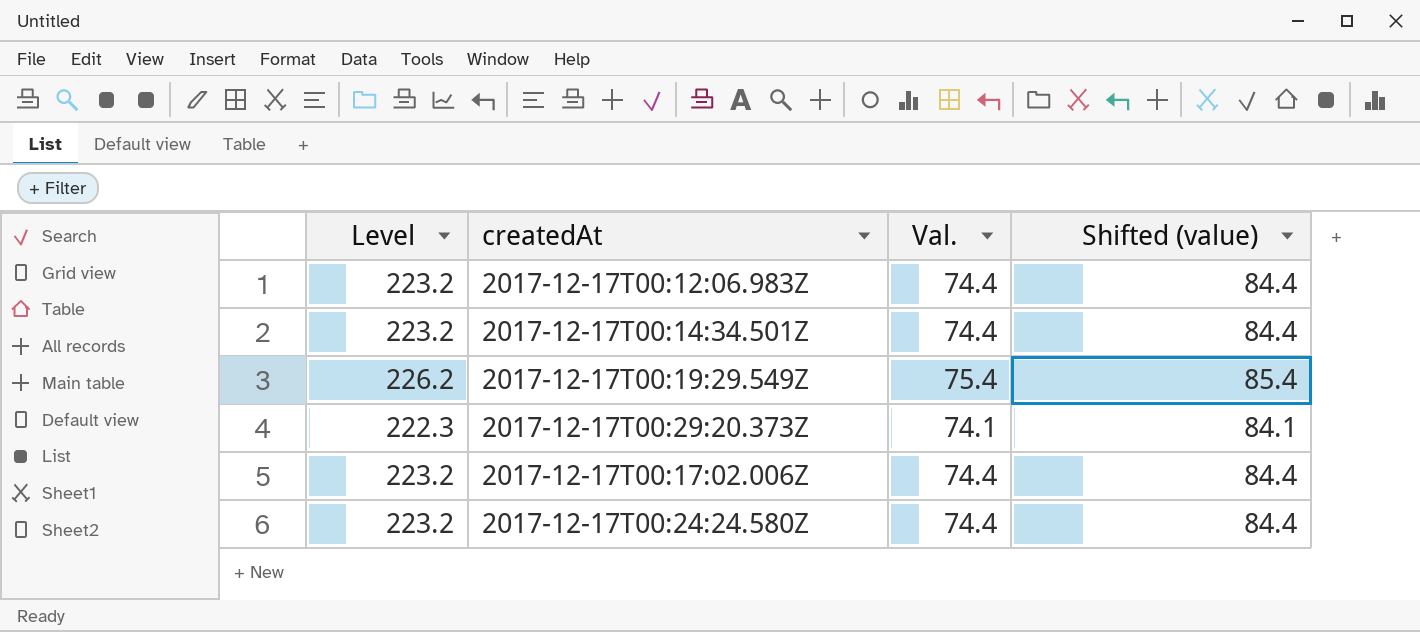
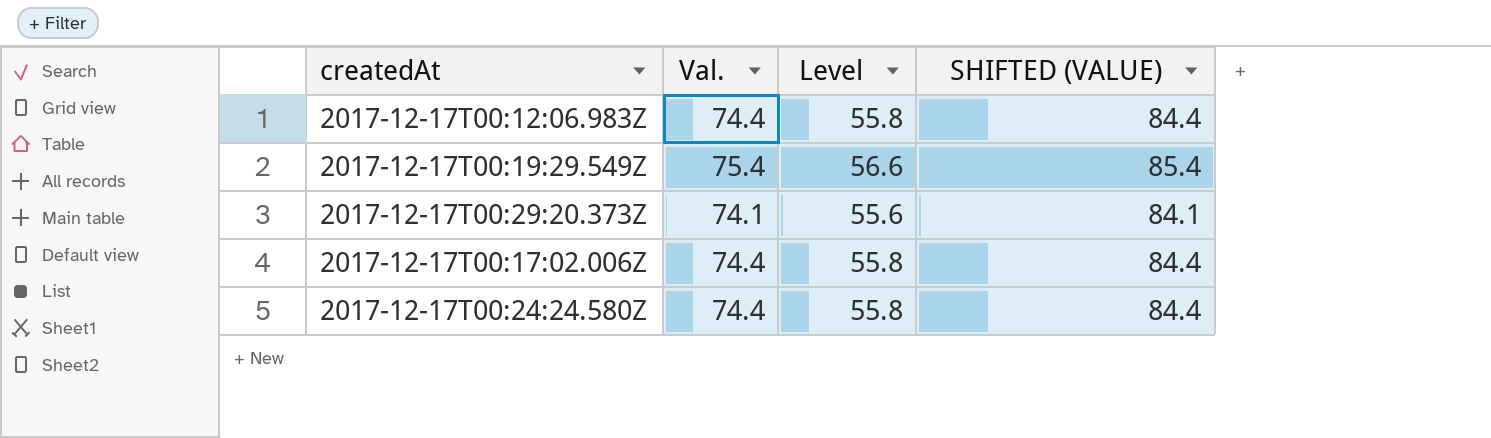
column Level | formula: [Val.] * 3 -> [Val.] * 0.75
column Level | position: 1 -> 3
column name: Shifted (value) -> SHIFTED (VALUE)
row 2017-12-17T00:14:34.501Z: 223.2 | 74.4 | 84.4 -> none

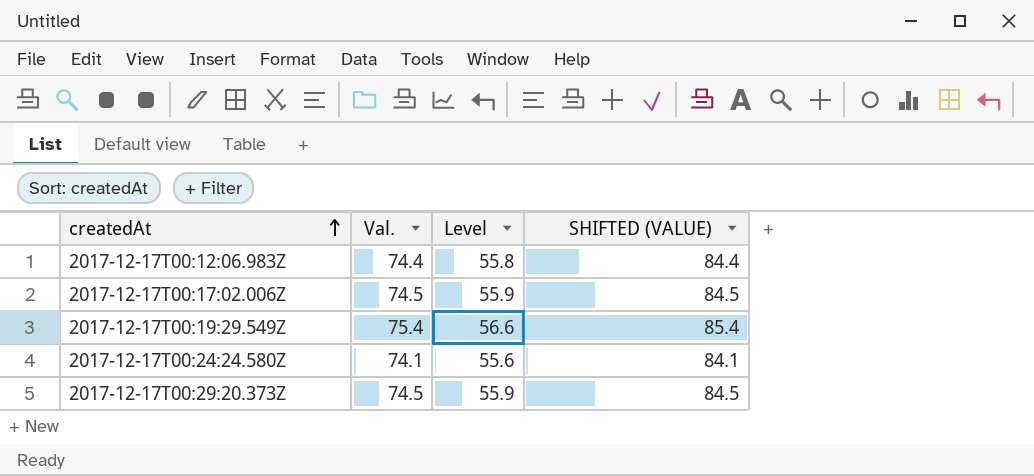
row order: none -> createdAt ascending
2017-12-17T00:17:02.006Z | Val.: 74.4 -> 74.5
2017-12-17T00:17:02.006Z | Level: 55.8 -> 55.9
2017-12-17T00:17:02.006Z | SHIFTED (VALUE): 84.4 -> 84.5
2017-12-17T00:24:24.580Z | Val.: 74.4 -> 74.1
2017-12-17T00:24:24.580Z | Level: 55.8 -> 55.6
2017-12-17T00:24:24.580Z | SHIFTED (VALUE): 84.4 -> 84.1
2017-12-17T00:29:20.373Z | Val.: 74.1 -> 74.5
2017-12-17T00:29:20.373Z | Level: 55.6 -> 55.9
2017-12-17T00:29:20.373Z | SHIFTED (VALUE): 84.1 -> 84.5

